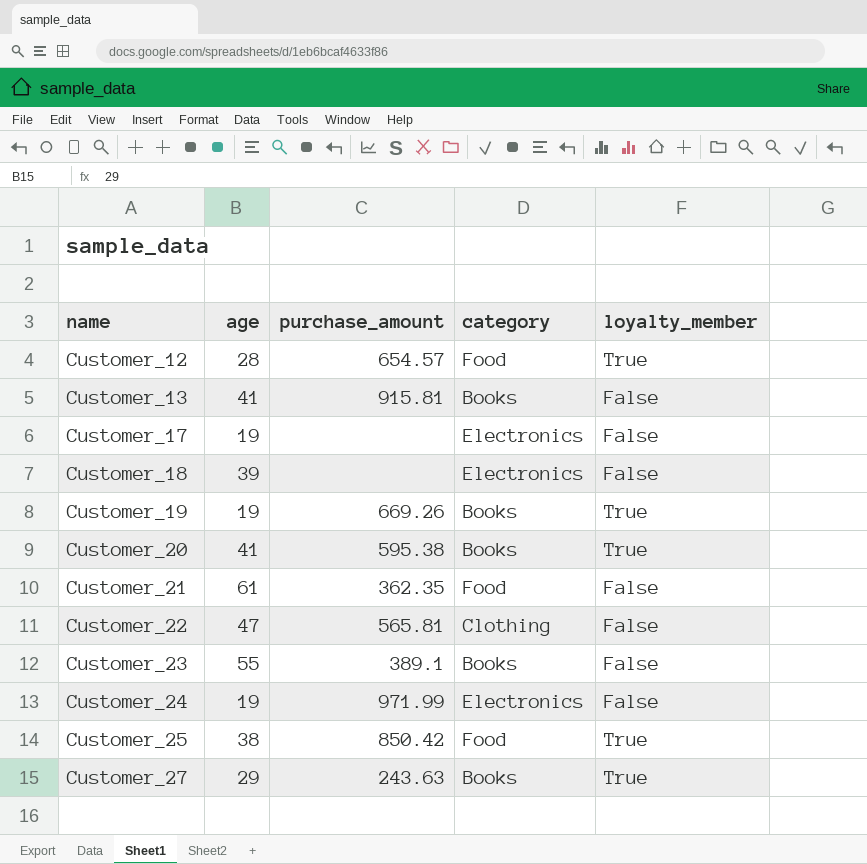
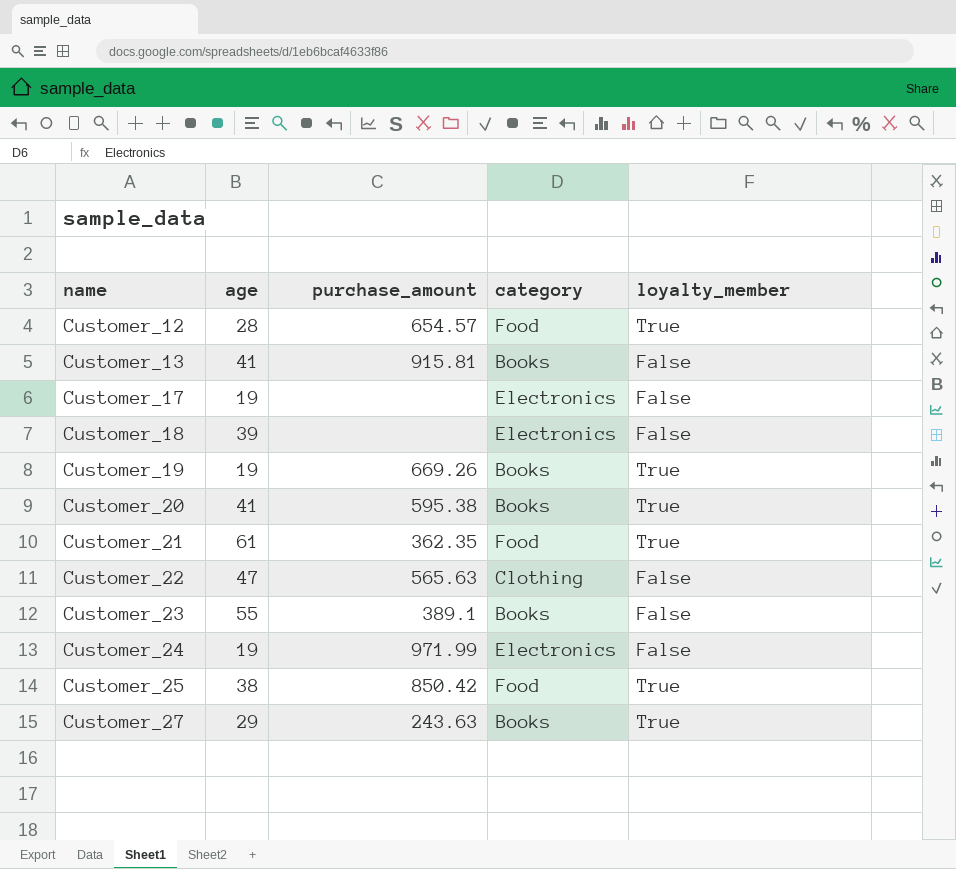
Customer_21 | loyalty_member: False -> True
Customer_22 | purchase_amount: 565.81 -> 565.63

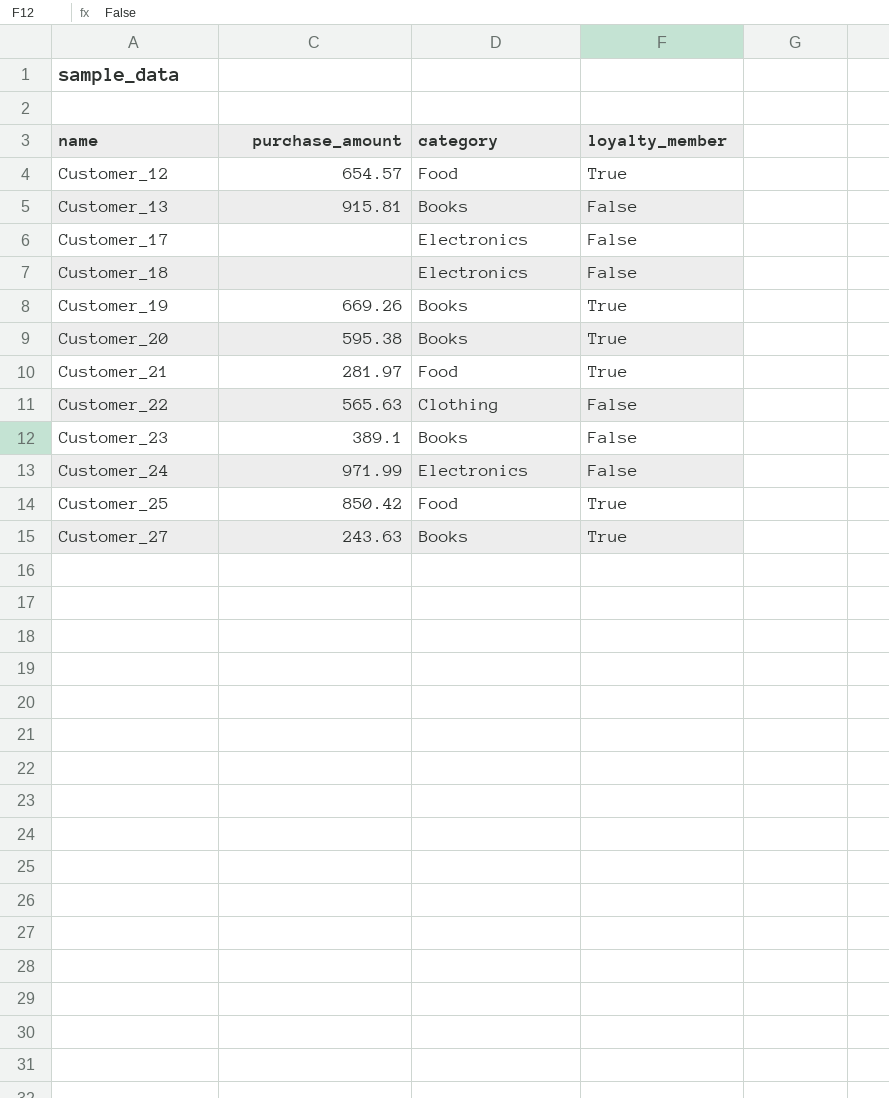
column age | position: 2 -> none
Customer_21 | purchase_amount: 362.35 -> 281.97

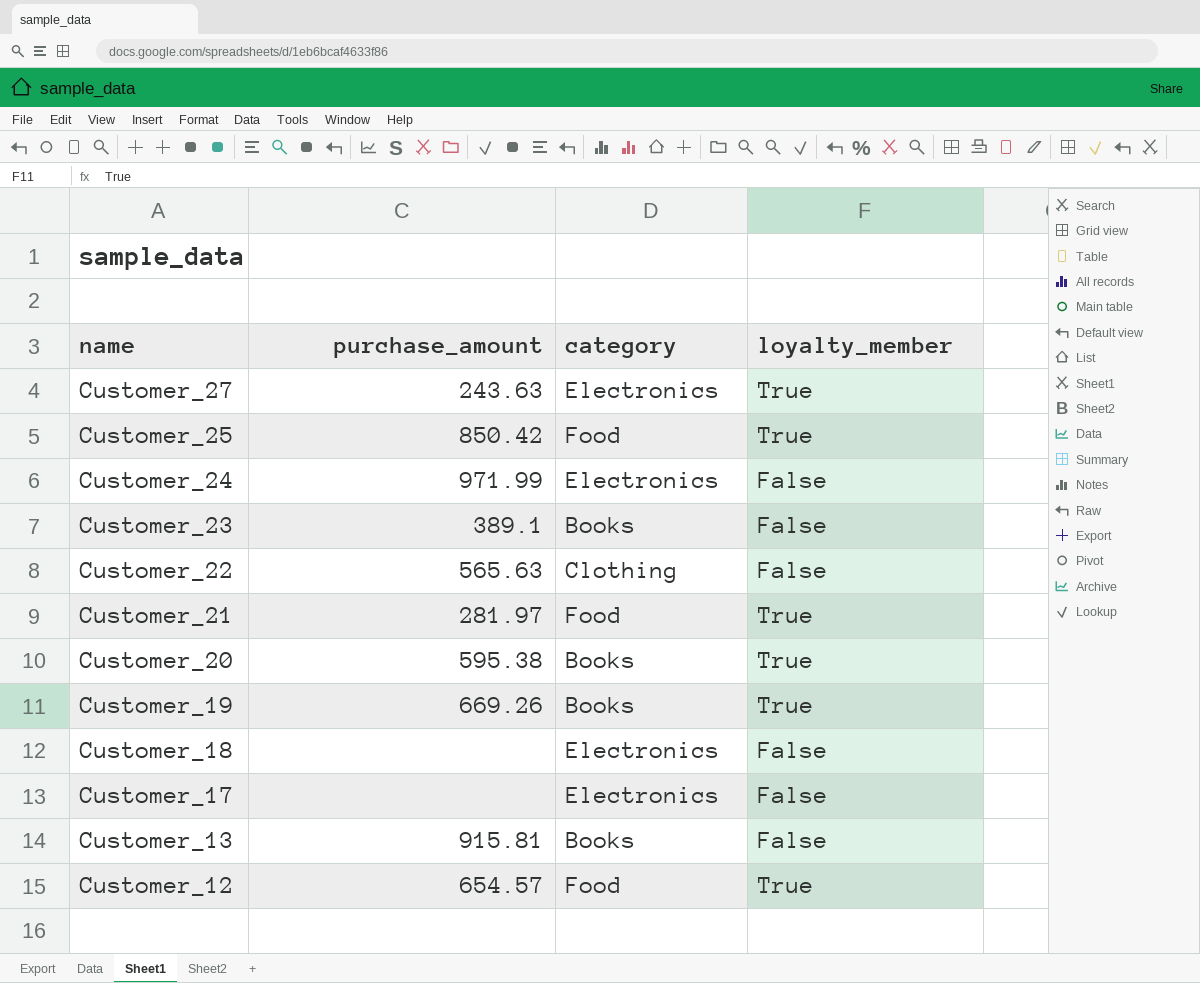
row order: name ascending -> name descending
Customer_27 | category: Books -> Electronics

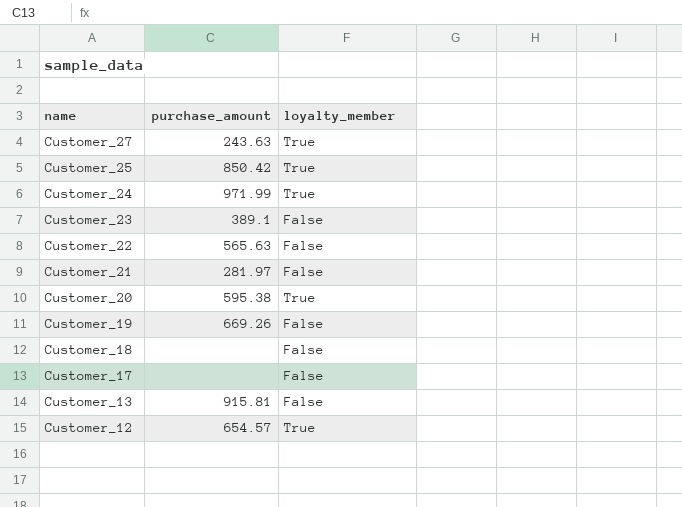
column category | position: 3 -> none
Customer_24 | loyalty_member: False -> True
Customer_21 | loyalty_member: True -> False
Customer_19 | loyalty_member: True -> False

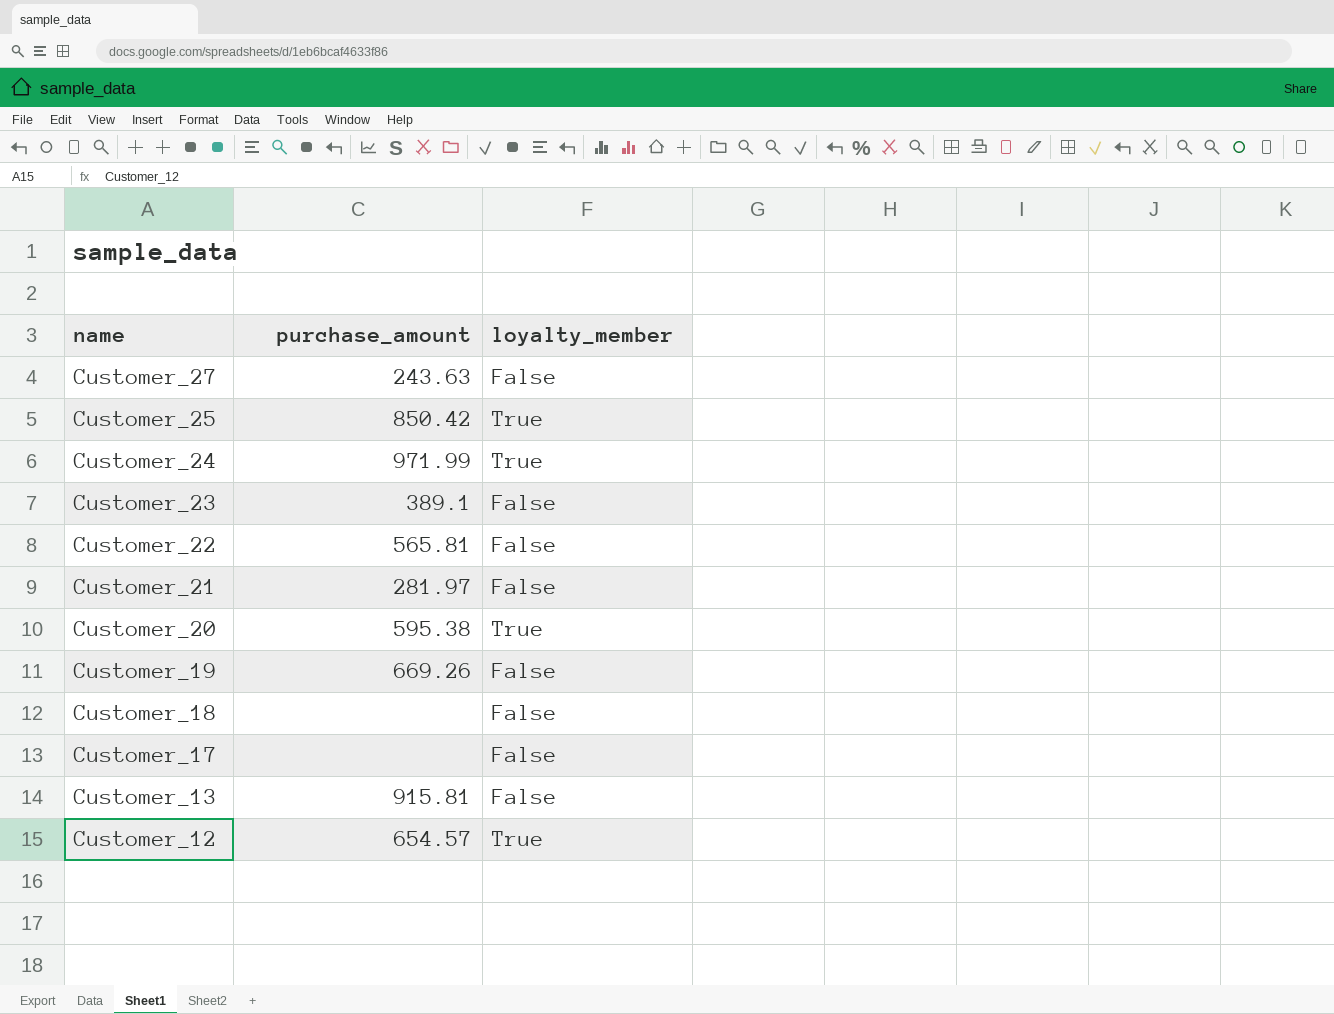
Customer_27 | loyalty_member: True -> False
Customer_22 | purchase_amount: 565.63 -> 565.81

